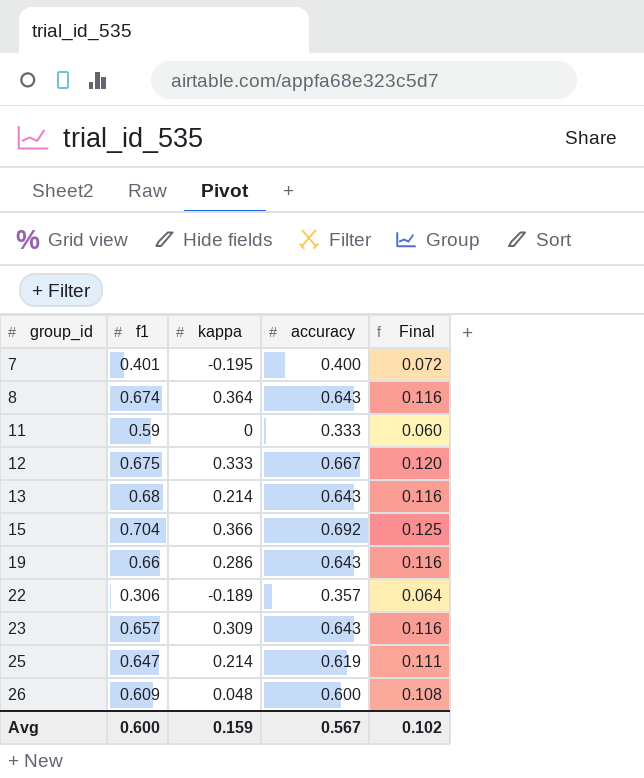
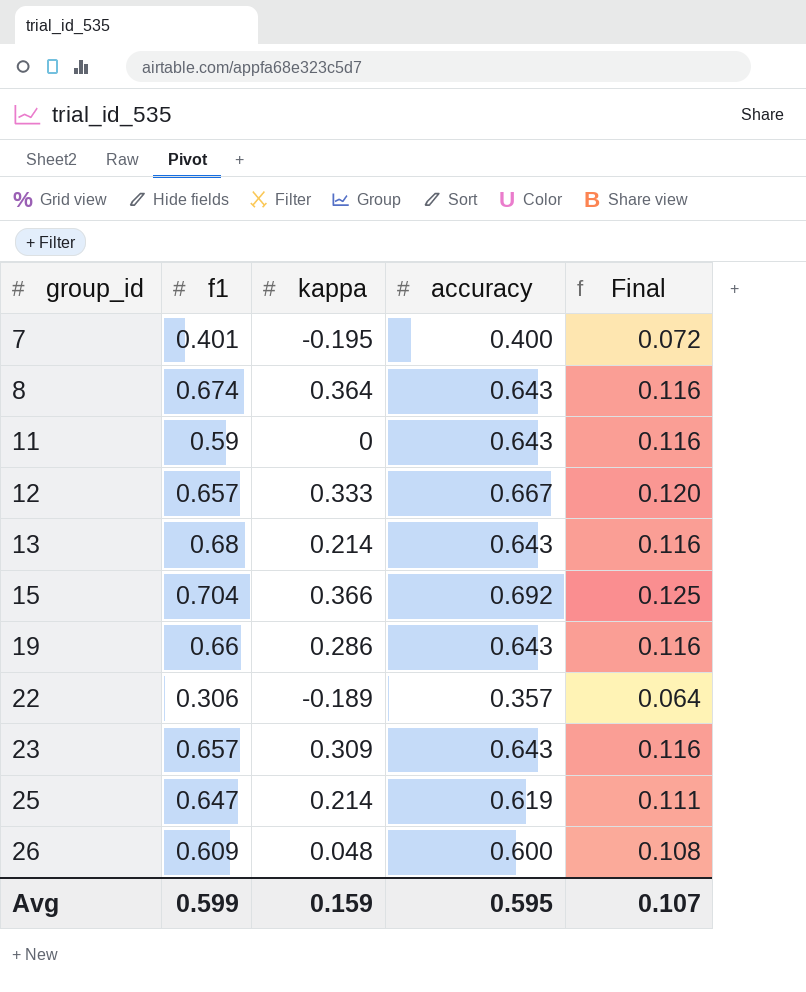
11 | accuracy: 0.333 -> 0.643
11 | Final: 0.060 -> 0.116
12 | f1: 0.675 -> 0.657
Avg | f1: 0.600 -> 0.599
Avg | accuracy: 0.567 -> 0.595
Avg | Final: 0.102 -> 0.107

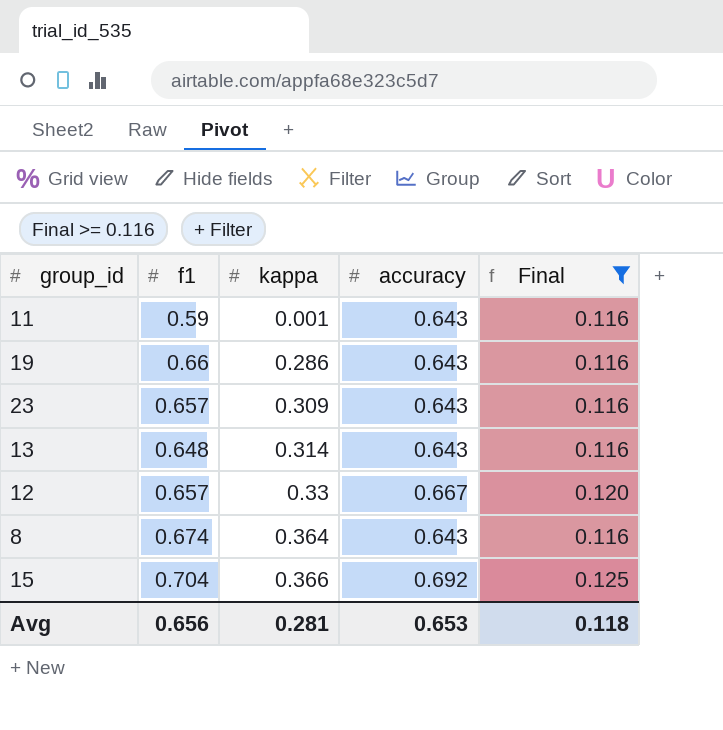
filter: none -> Final >= 0.116
row order: group_id ascending -> kappa ascending
11 | kappa: 0 -> 0.001
13 | f1: 0.68 -> 0.648
13 | kappa: 0.214 -> 0.314
12 | kappa: 0.333 -> 0.33
Avg | f1: 0.599 -> 0.656
Avg | kappa: 0.159 -> 0.281
Avg | accuracy: 0.595 -> 0.653
Avg | Final: 0.107 -> 0.118

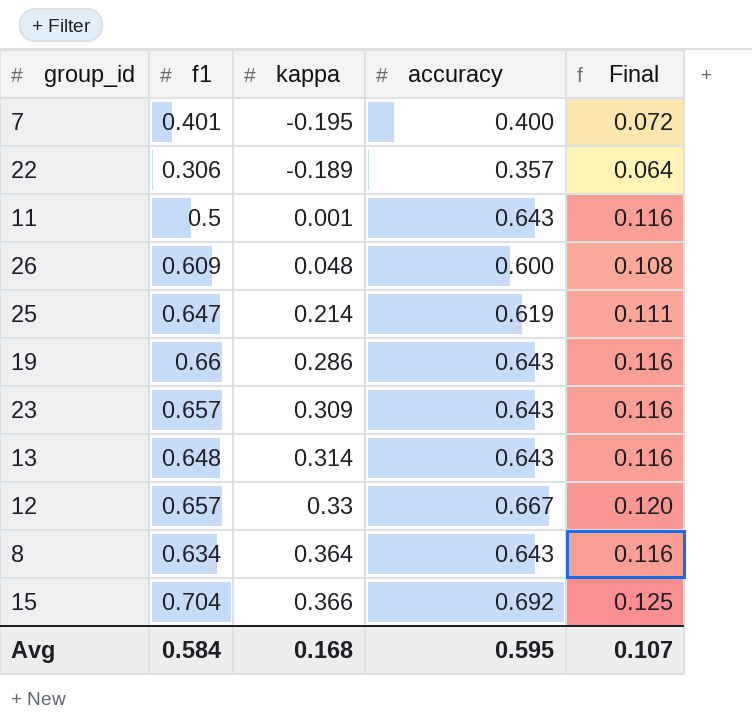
filter: Final >= 0.116 -> none
11 | f1: 0.59 -> 0.5
8 | f1: 0.674 -> 0.634
Avg | f1: 0.656 -> 0.584
Avg | kappa: 0.281 -> 0.168
Avg | accuracy: 0.653 -> 0.595
Avg | Final: 0.118 -> 0.107

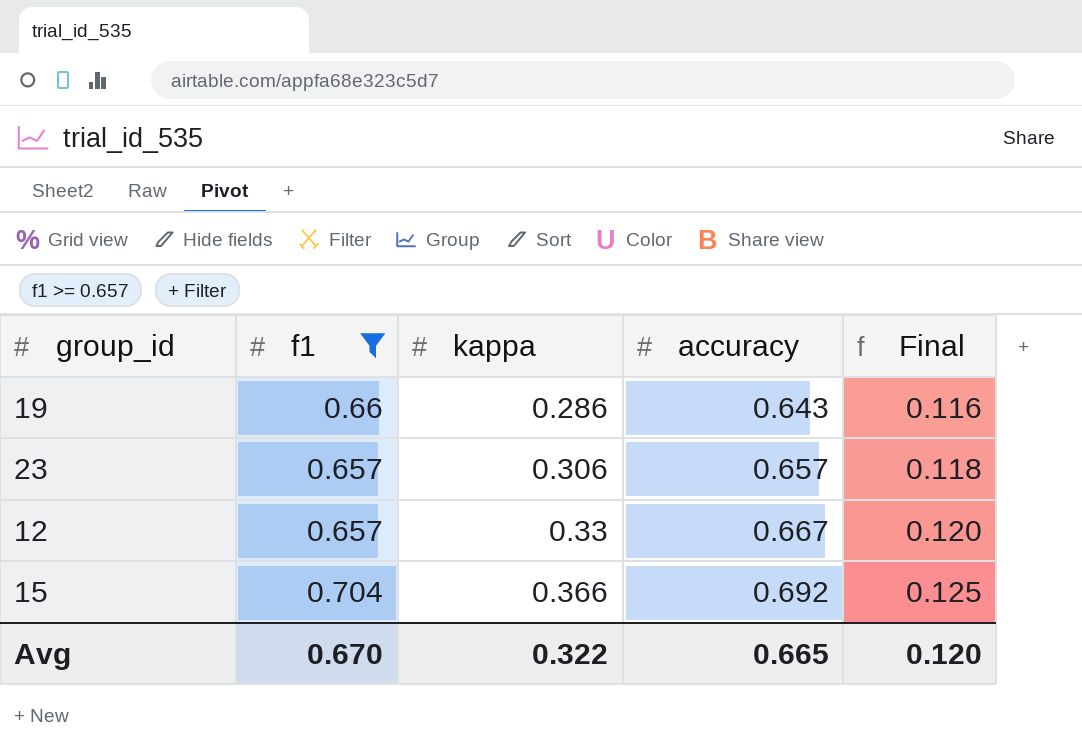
filter: none -> f1 >= 0.657
23 | kappa: 0.309 -> 0.306
23 | accuracy: 0.643 -> 0.657
23 | Final: 0.116 -> 0.118
Avg | f1: 0.584 -> 0.670
Avg | kappa: 0.168 -> 0.322
Avg | accuracy: 0.595 -> 0.665
Avg | Final: 0.107 -> 0.120

